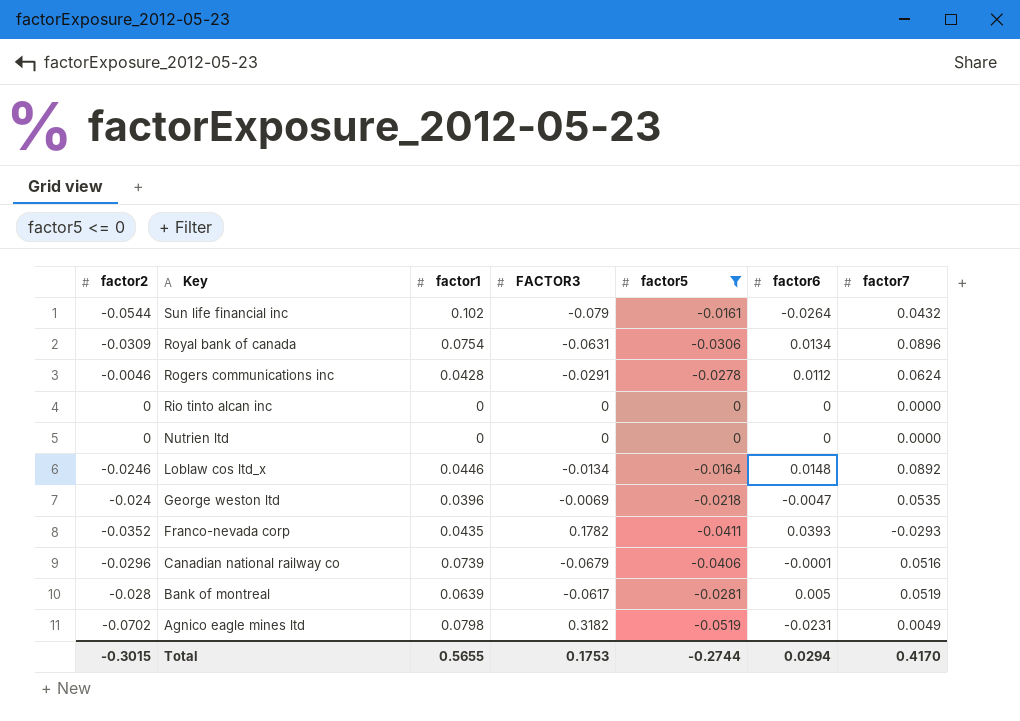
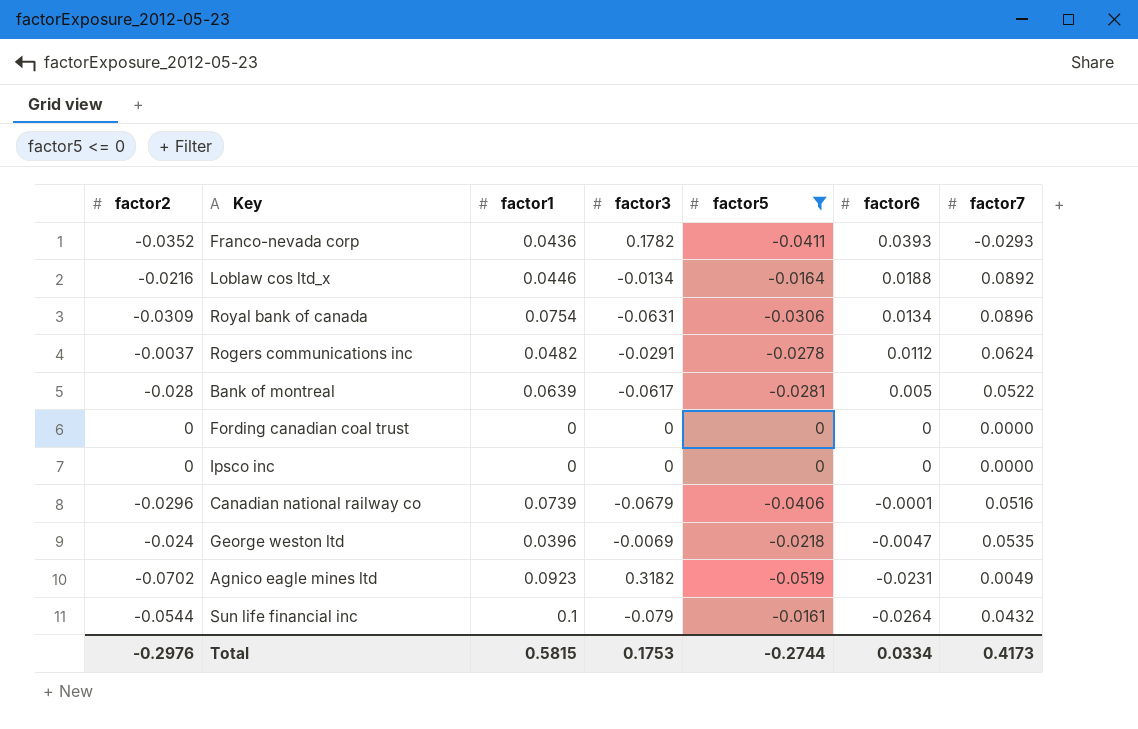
row order: Key descending -> factor6 descending
column name: FACTOR3 -> factor3
row Rio tinto alcan inc: 0 | 0 | 0 | 0 | 0 | 0.0000 -> none
row Nutrien ltd: 0 | 0 | 0 | 0 | 0 | 0.0000 -> none
Franco-nevada corp | factor1: 0.0435 -> 0.0436
Loblaw cos ltd_x | factor2: -0.0246 -> -0.0216
Loblaw cos ltd_x | factor6: 0.0148 -> 0.0188
Rogers communications inc | factor2: -0.0046 -> -0.0037
Rogers communications inc | factor1: 0.0428 -> 0.0482
Bank of montreal | factor7: 0.0519 -> 0.0522
row Fording canadian coal trust: none -> 0 | 0 | 0 | 0 | 0 | 0.0000
row Ipsco inc: none -> 0 | 0 | 0 | 0 | 0 | 0.0000
Agnico eagle mines ltd | factor1: 0.0798 -> 0.0923
Sun life financial inc | factor1: 0.102 -> 0.1
Total | factor2: -0.3015 -> -0.2976
Total | factor1: 0.5655 -> 0.5815
Total | factor6: 0.0294 -> 0.0334
Total | factor7: 0.4170 -> 0.4173

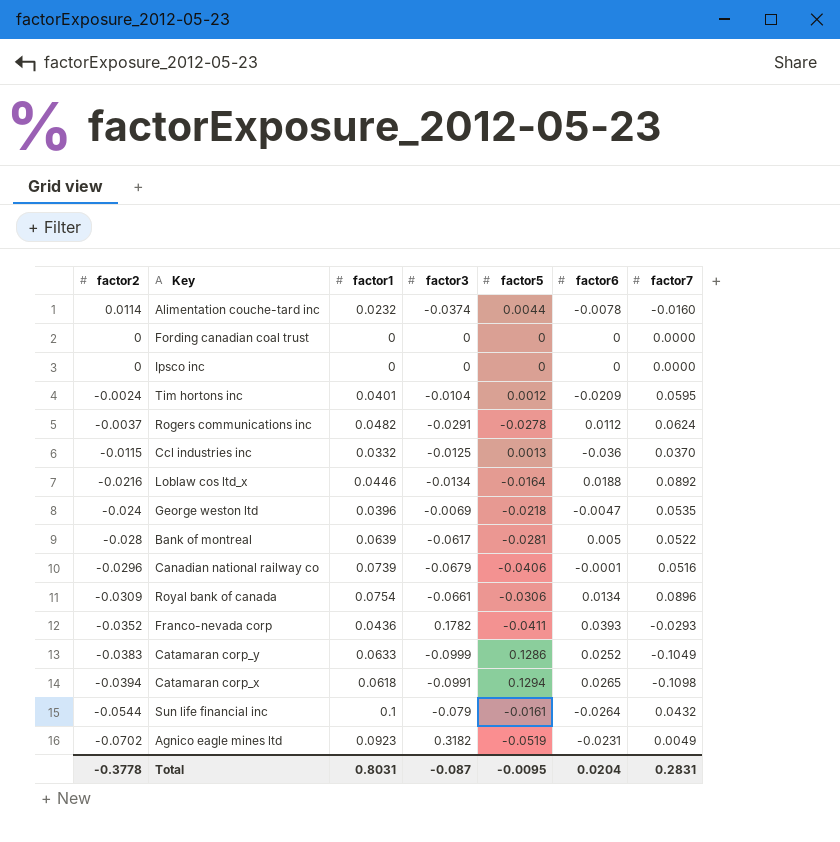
filter: factor5 <= 0 -> none
row order: factor6 descending -> factor2 descending
Royal bank of canada | factor3: -0.0631 -> -0.0661
Total | factor2: -0.2976 -> -0.3778
Total | factor1: 0.5815 -> 0.8031
Total | factor3: 0.1753 -> -0.087
Total | factor5: -0.2744 -> -0.0095
Total | factor6: 0.0334 -> 0.0204
Total | factor7: 0.4173 -> 0.2831

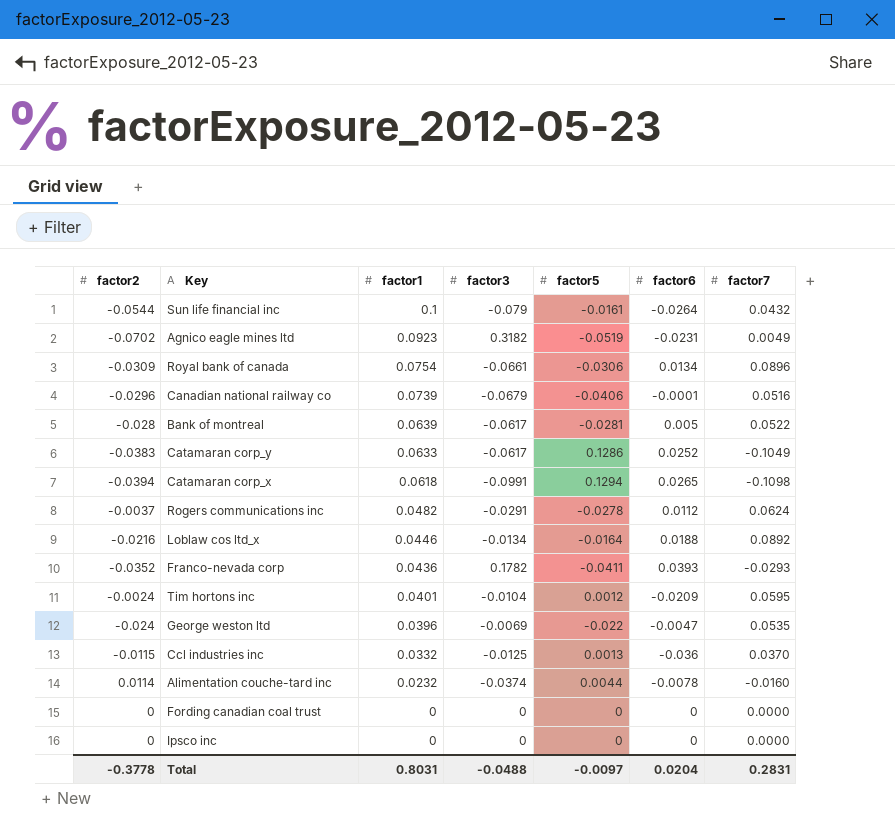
row order: factor2 descending -> factor1 descending
Catamaran corp_y | factor3: -0.0999 -> -0.0617
George weston ltd | factor5: -0.0218 -> -0.022
Total | factor3: -0.087 -> -0.0488
Total | factor5: -0.0095 -> -0.0097

